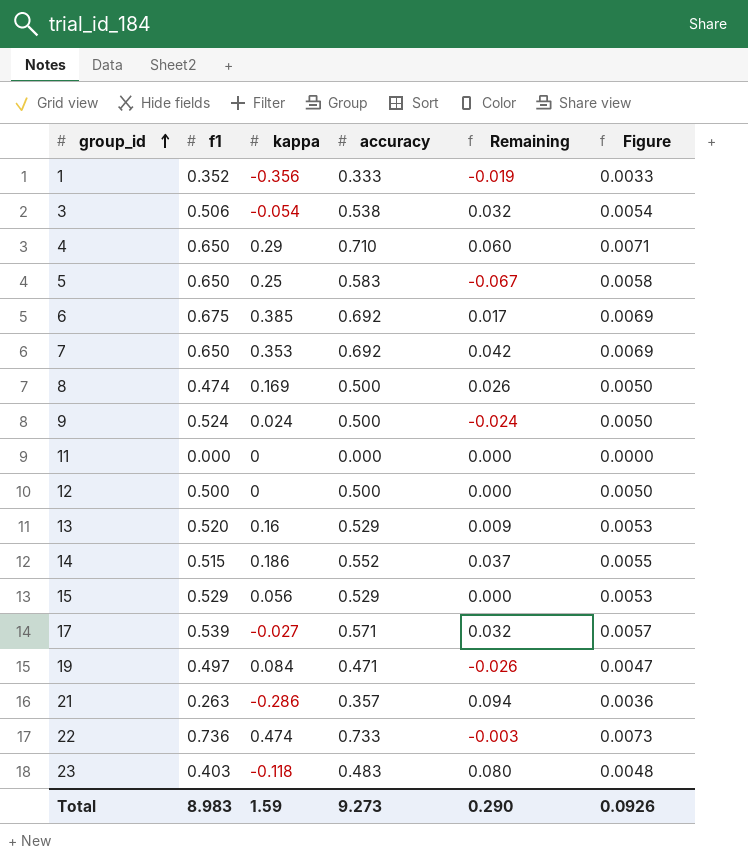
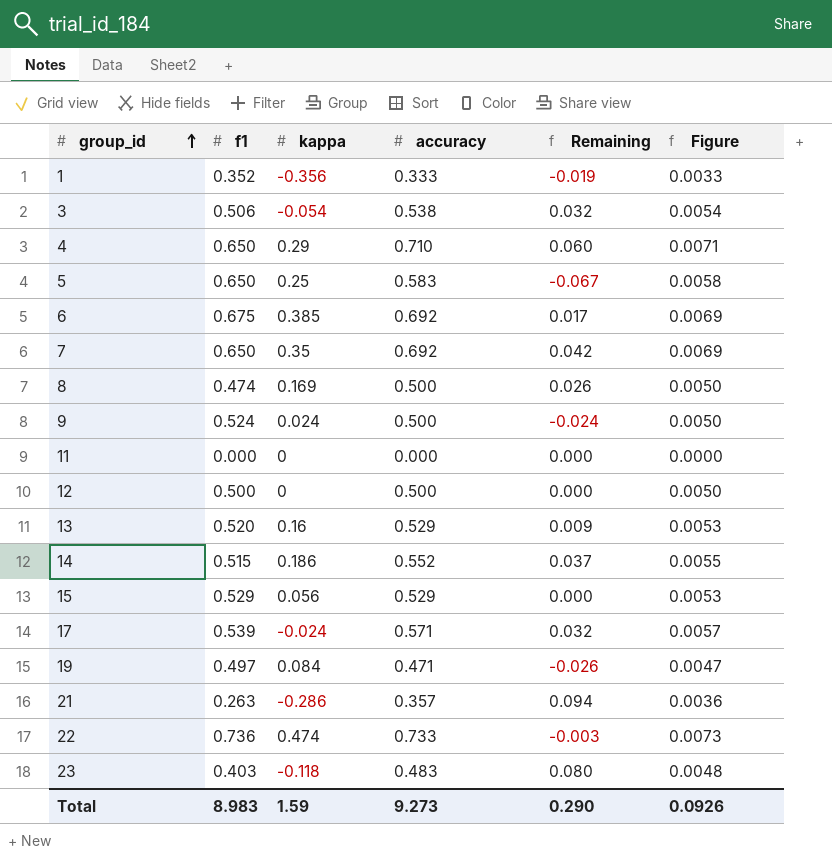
7 | kappa: 0.353 -> 0.35
17 | kappa: -0.027 -> -0.024

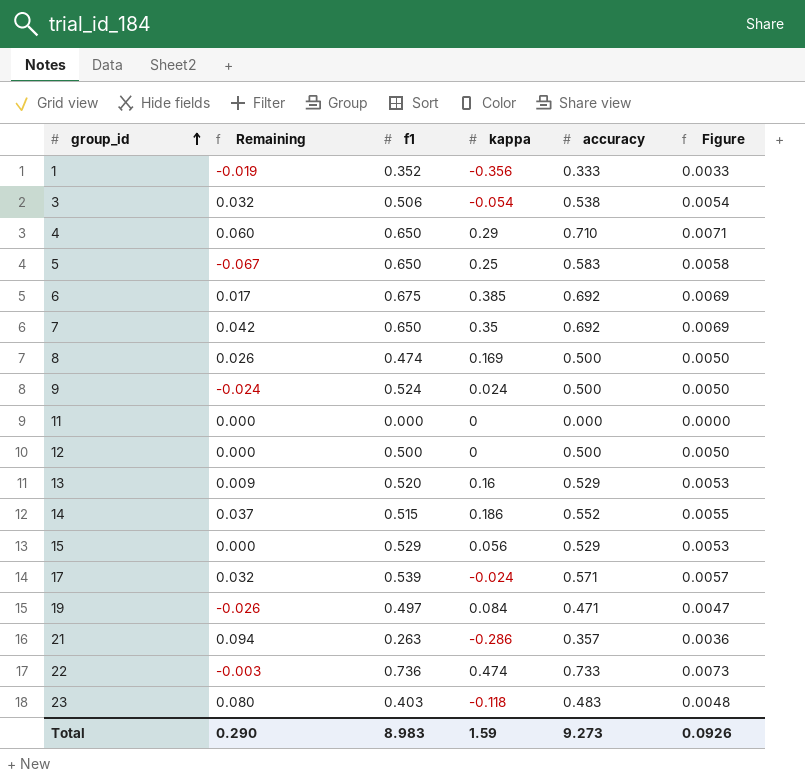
column Remaining | position: 5 -> 2

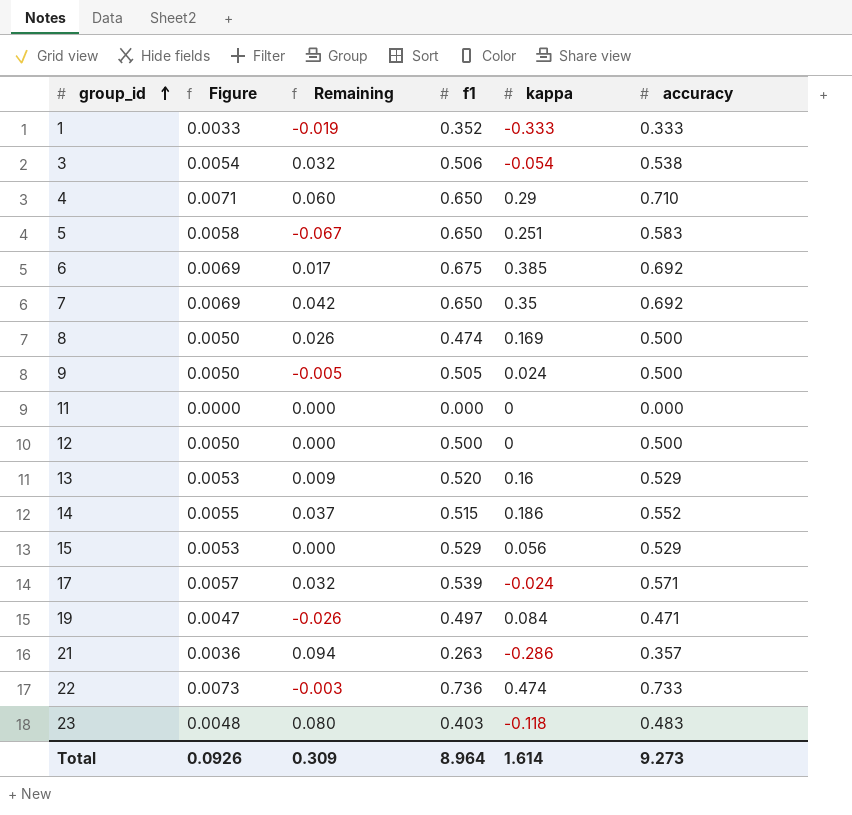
column Figure | position: 6 -> 2
1 | kappa: -0.356 -> -0.333
5 | kappa: 0.25 -> 0.251
9 | Remaining: -0.024 -> -0.005
9 | f1: 0.524 -> 0.505
Total | Remaining: 0.290 -> 0.309
Total | f1: 8.983 -> 8.964
Total | kappa: 1.59 -> 1.614

